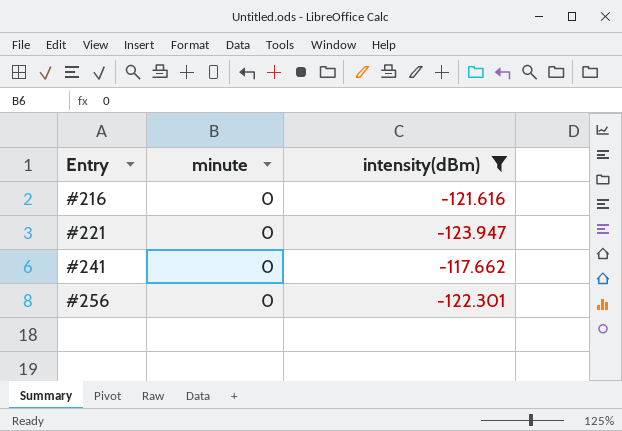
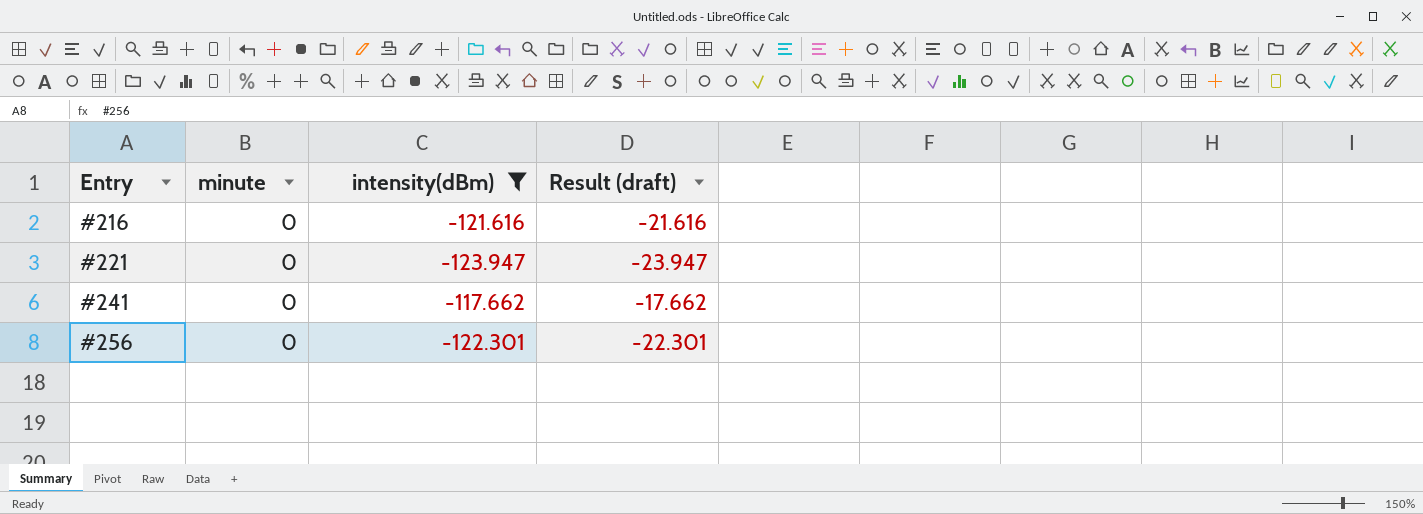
column Result (draft) | formula: none -> [intensity(dBm)] + 100

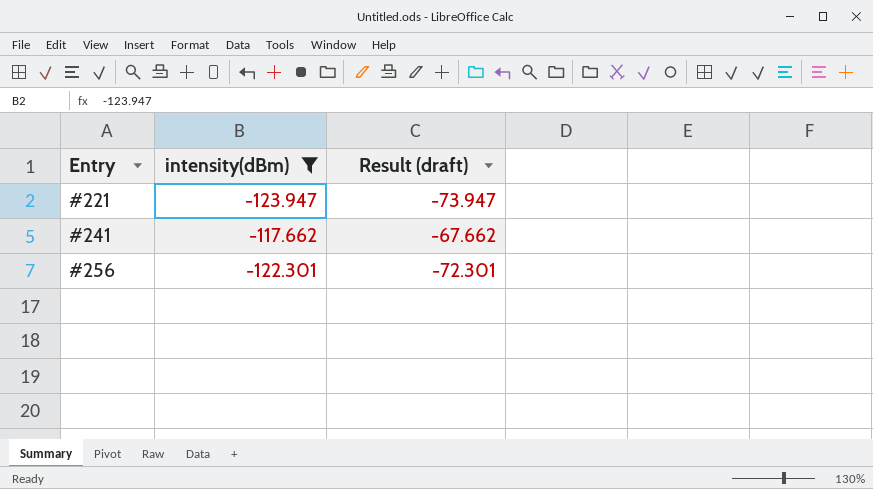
column minute | position: 2 -> none
column Result (draft) | formula: [intensity(dBm)] + 100 -> [intensity(dBm)] + 50
row #216: 0 | -121.616 | -21.616 -> none

